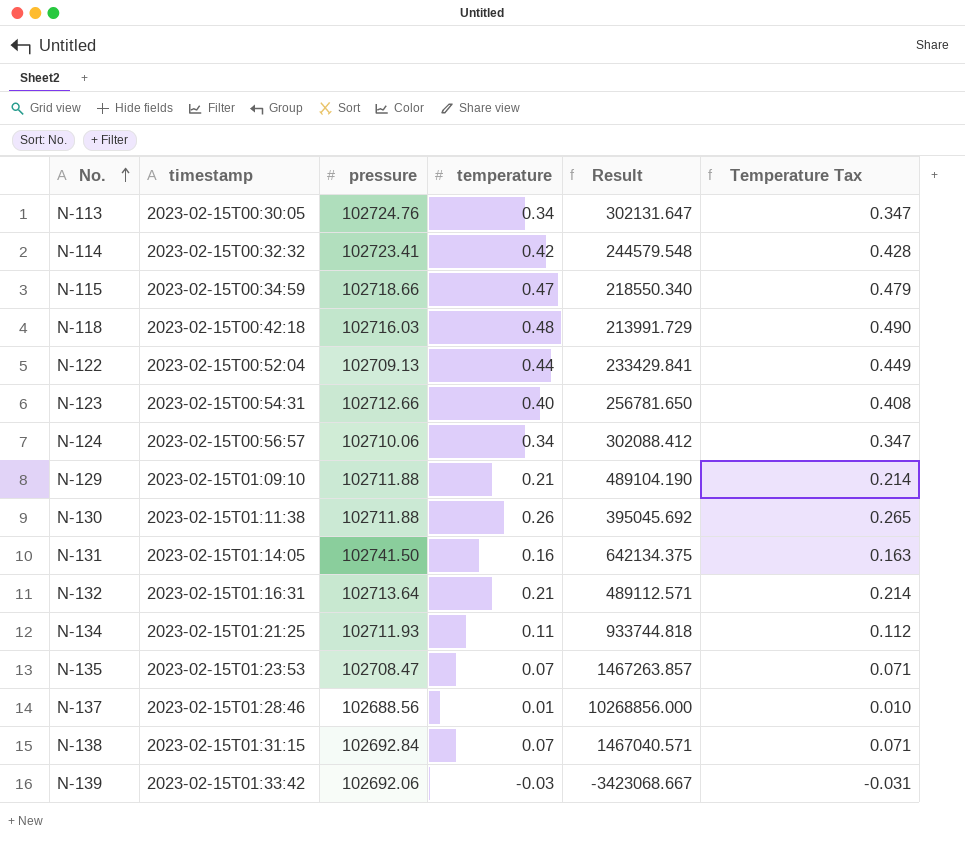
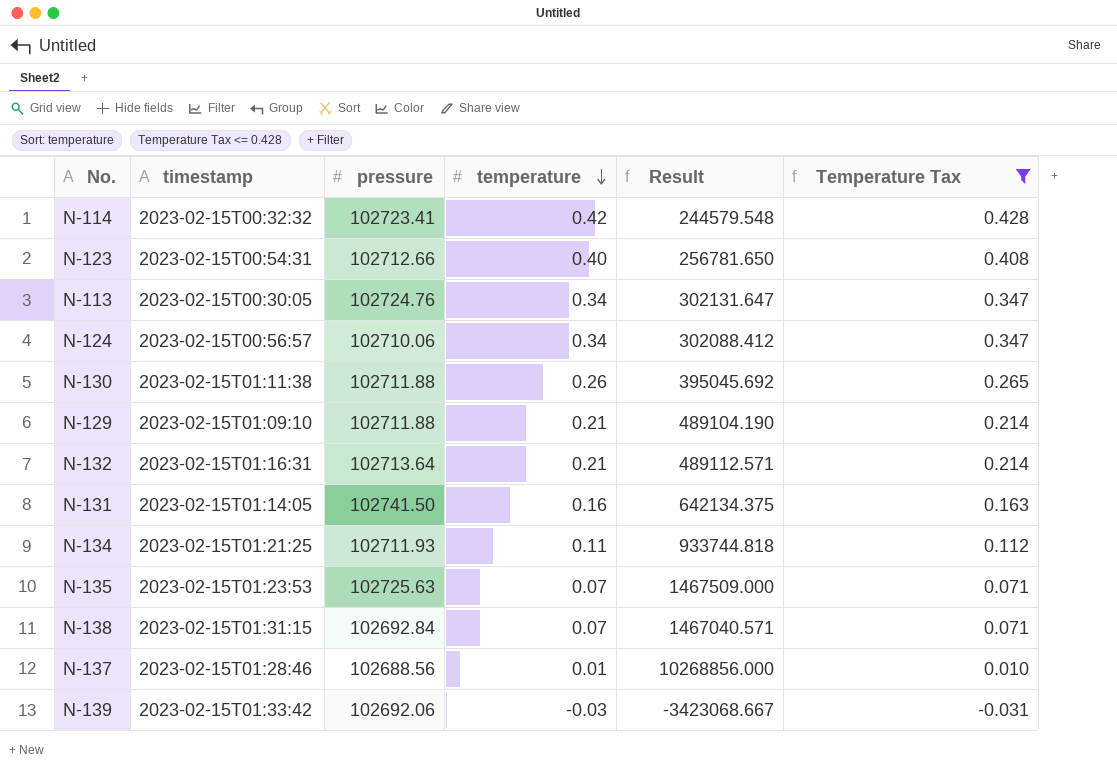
filter: none -> Temperature Tax <= 0.428
row order: No. ascending -> temperature descending
N-135 | pressure: 102708.47 -> 102725.63
N-135 | Result: 1467263.857 -> 1467509.000

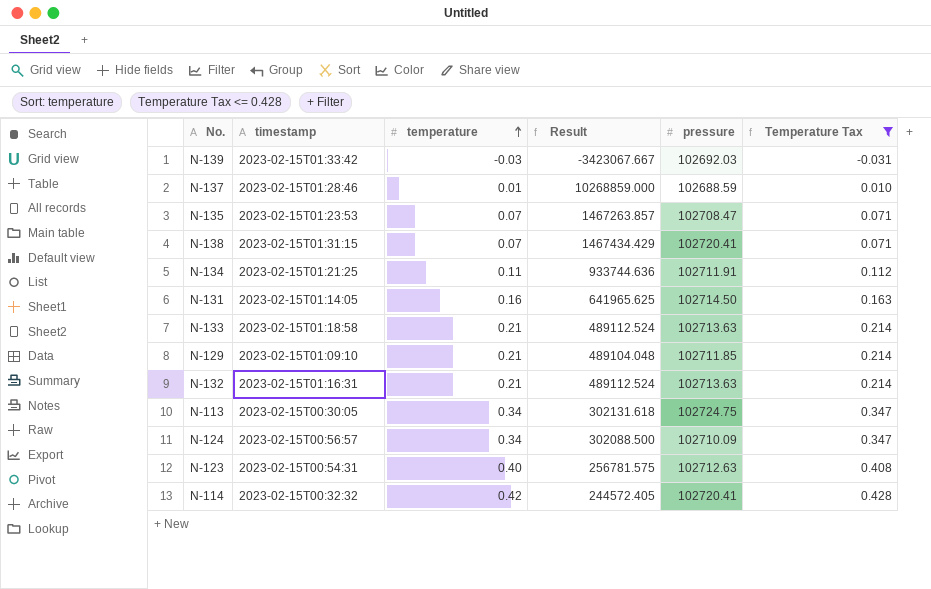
row order: temperature descending -> temperature ascending
column pressure | position: 3 -> 5
row N-130: 2023-02-15T01:11:38 | 102711.88 | 0.26 | 395045.692 | 0.265 -> none
N-139 | Result: -3423068.667 -> -3423067.667
N-139 | pressure: 102692.06 -> 102692.03
N-137 | Result: 10268856.000 -> 10268859.000
N-137 | pressure: 102688.56 -> 102688.59
N-135 | Result: 1467509.000 -> 1467263.857
N-135 | pressure: 102725.63 -> 102708.47
N-138 | Result: 1467040.571 -> 1467434.429
N-138 | pressure: 102692.84 -> 102720.41
N-134 | Result: 933744.818 -> 933744.636
N-134 | pressure: 102711.93 -> 102711.91
N-131 | Result: 642134.375 -> 641965.625
N-131 | pressure: 102741.50 -> 102714.50
row N-133: none -> 2023-02-15T01:18:58 | 0.21 | 489112.524 | 102713.63 | 0.214
N-129 | Result: 489104.190 -> 489104.048
N-129 | pressure: 102711.88 -> 102711.85
N-132 | Result: 489112.571 -> 489112.524
N-132 | pressure: 102713.64 -> 102713.63
N-113 | Result: 302131.647 -> 302131.618
N-113 | pressure: 102724.76 -> 102724.75
N-124 | Result: 302088.412 -> 302088.500
N-124 | pressure: 102710.06 -> 102710.09
N-123 | Result: 256781.650 -> 256781.575
N-123 | pressure: 102712.66 -> 102712.63
N-114 | Result: 244579.548 -> 244572.405
N-114 | pressure: 102723.41 -> 102720.41

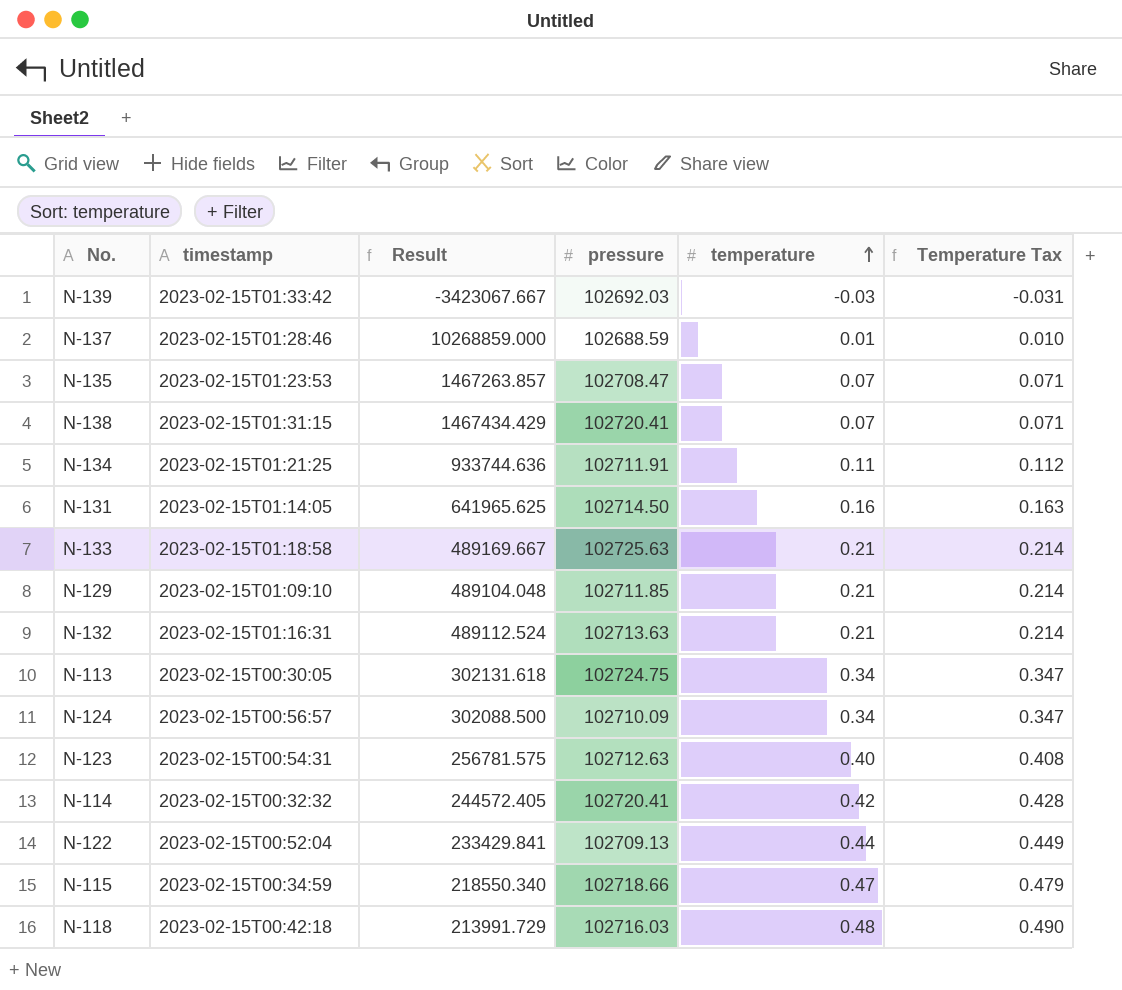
filter: Temperature Tax <= 0.428 -> none
column temperature | position: 3 -> 5
N-133 | Result: 489112.524 -> 489169.667
N-133 | pressure: 102713.63 -> 102725.63

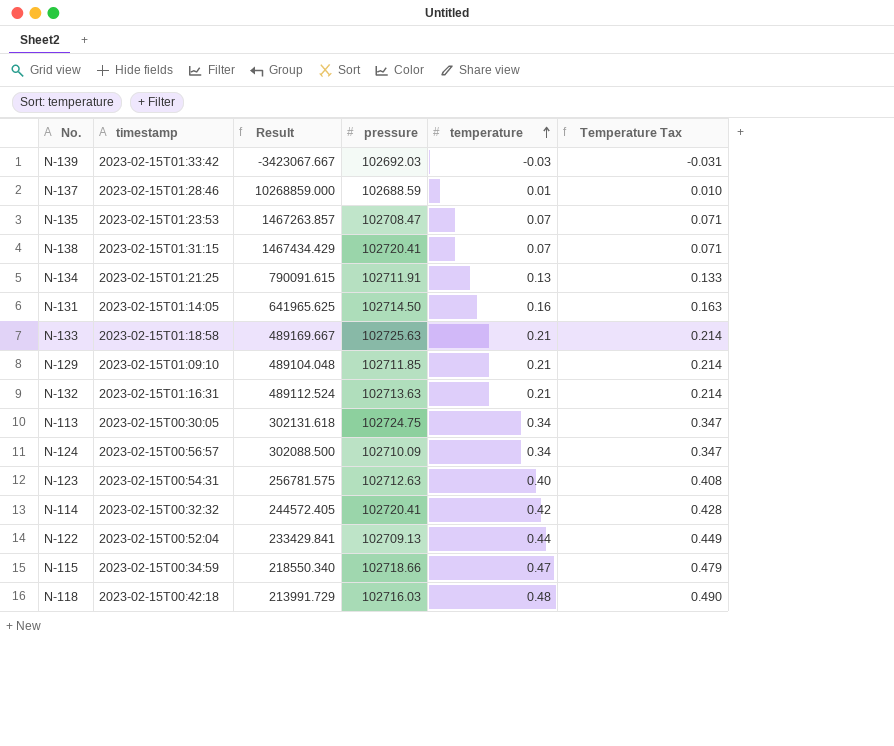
N-134 | Result: 933744.636 -> 790091.615
N-134 | temperature: 0.11 -> 0.13
N-134 | Temperature Tax: 0.112 -> 0.133

